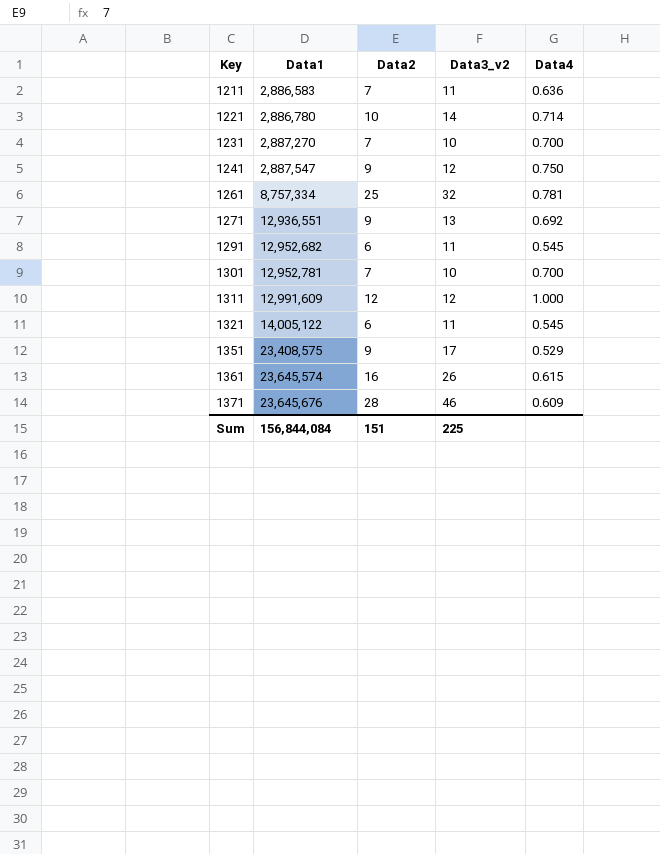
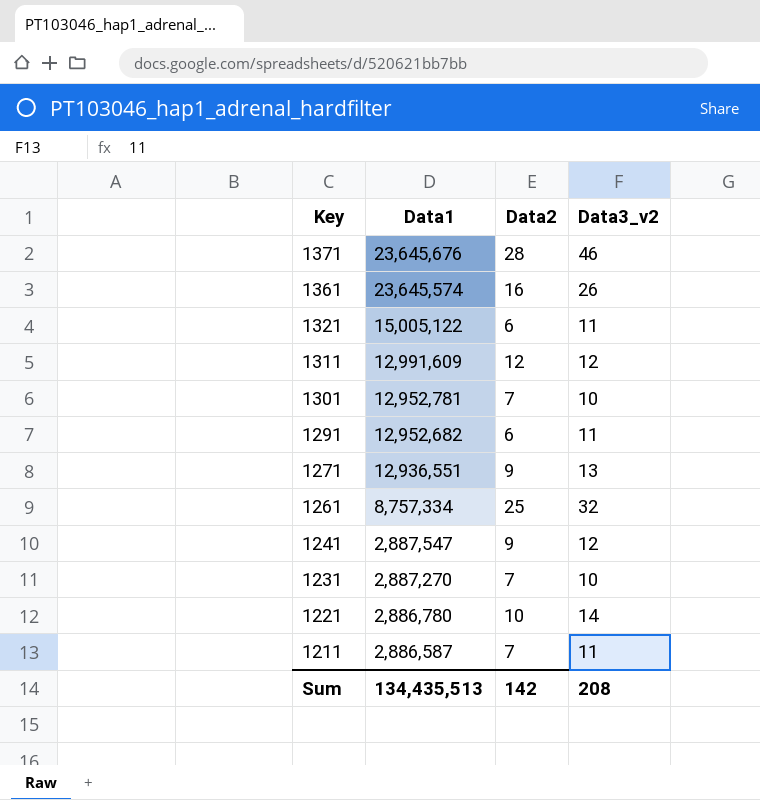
row order: Key ascending -> Key descending
column Data4 | formula: [Data2] / [Data3_v2] -> none
row 1351: 23,408,575 | 9 | 17 | 0.529 -> none
1321 | Data1: 14,005,122 -> 15,005,122
1211 | Data1: 2,886,583 -> 2,886,587
Sum | Data1: 156,844,084 -> 134,435,513
Sum | Data2: 151 -> 142
Sum | Data3_v2: 225 -> 208

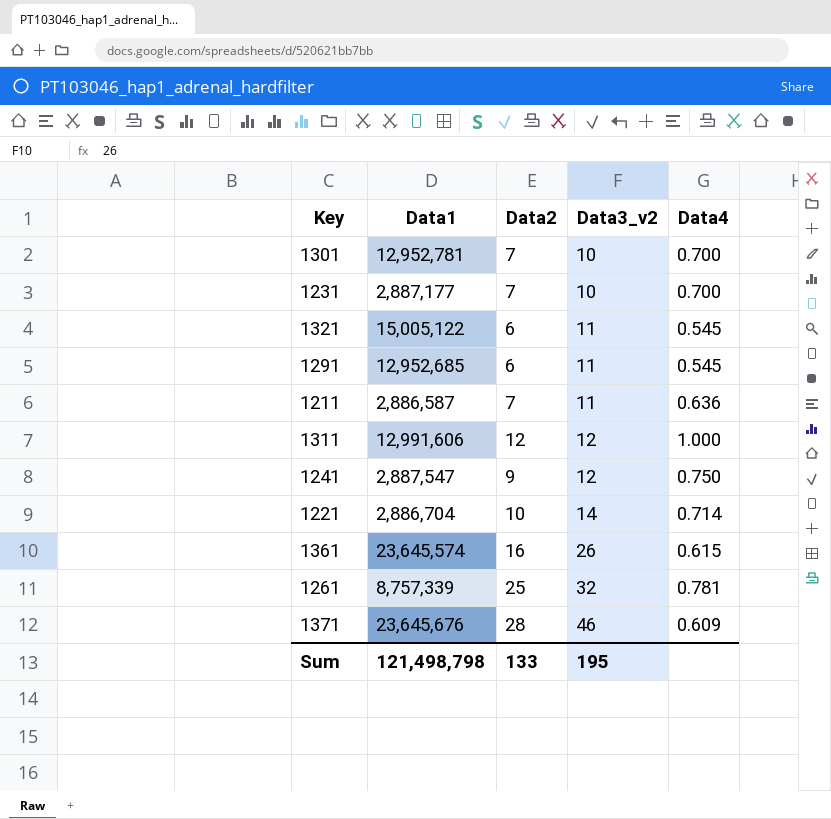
row order: Key descending -> Data3_v2 ascending
column Data4 | formula: none -> [Data2] / [Data3_v2]
row 1271: 12,936,551 | 9 | 13 -> none
1231 | Data1: 2,887,270 -> 2,887,177
1291 | Data1: 12,952,682 -> 12,952,685
1311 | Data1: 12,991,609 -> 12,991,606
1221 | Data1: 2,886,780 -> 2,886,704
1261 | Data1: 8,757,334 -> 8,757,339
Sum | Data1: 134,435,513 -> 121,498,798
Sum | Data2: 142 -> 133
Sum | Data3_v2: 208 -> 195

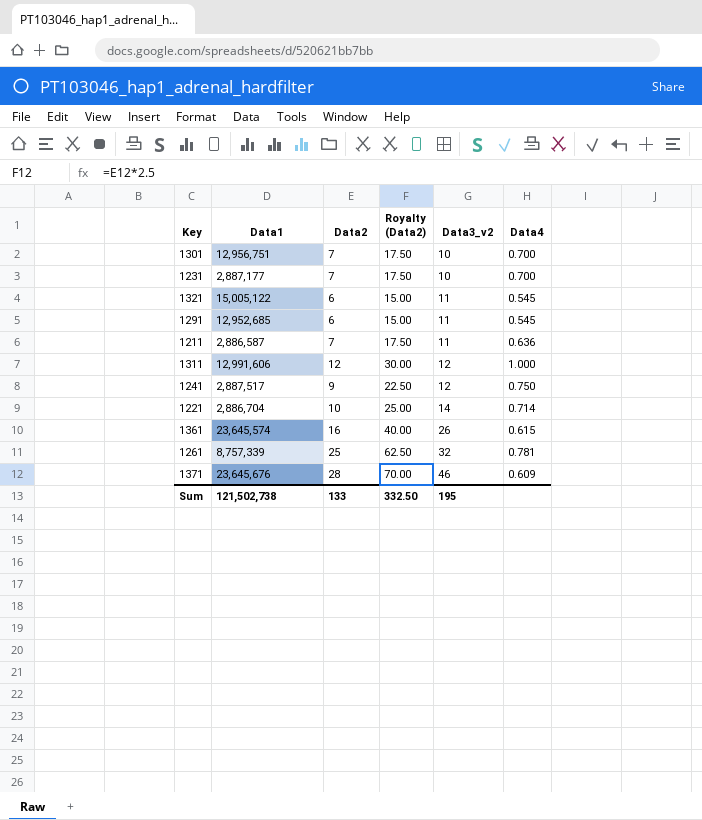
column Royalty (Data2) | formula: none -> [Data2] * 2.5
1301 | Data1: 12,952,781 -> 12,956,751
1241 | Data1: 2,887,547 -> 2,887,517
Sum | Data1: 121,498,798 -> 121,502,738

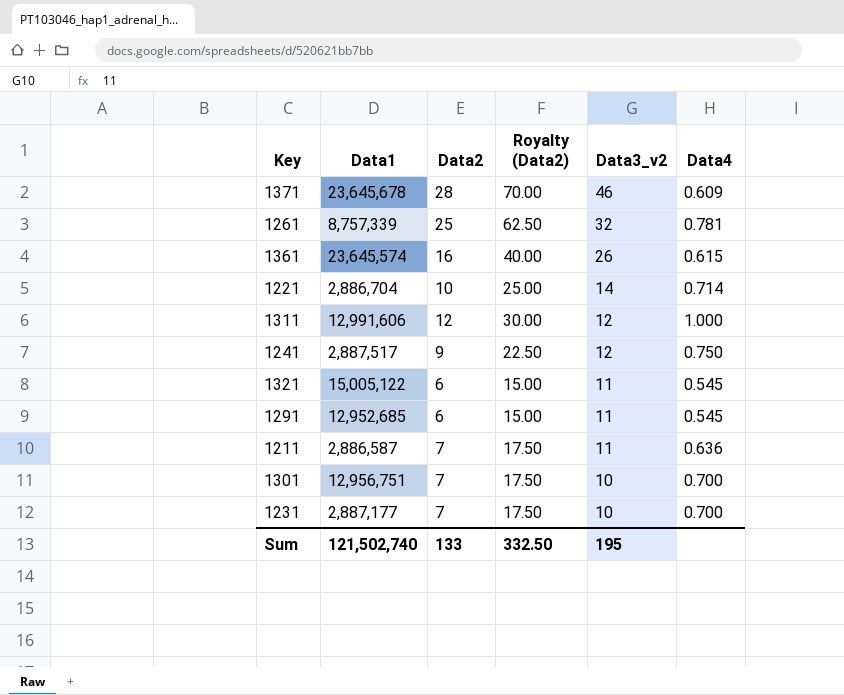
row order: Data3_v2 ascending -> Data3_v2 descending
1371 | Data1: 23,645,676 -> 23,645,678
Sum | Data1: 121,502,738 -> 121,502,740

